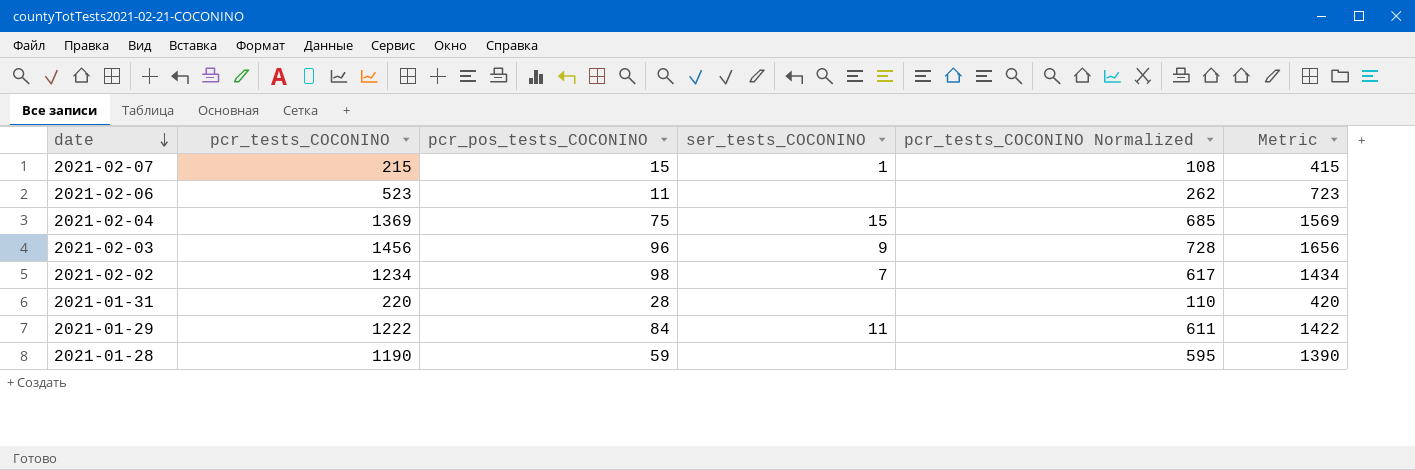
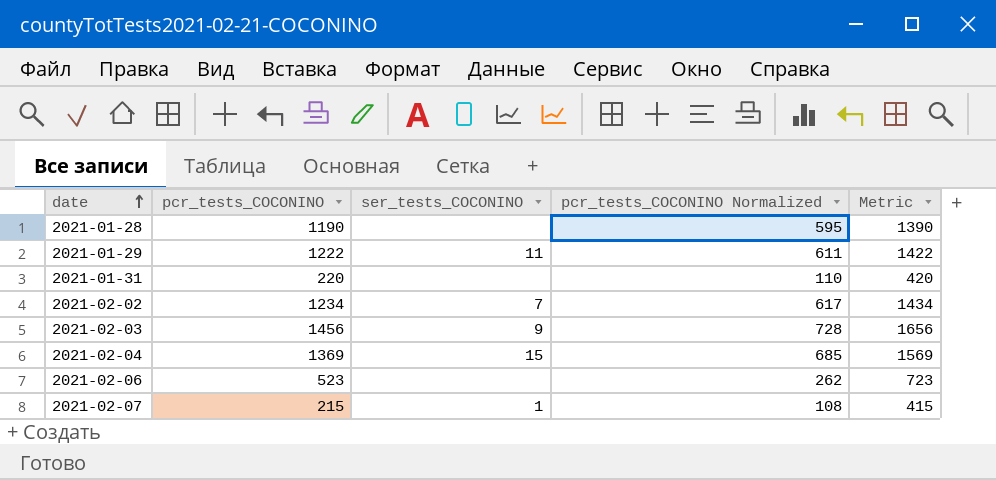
row order: date descending -> date ascending
column pcr_pos_tests_COCONINO | position: 3 -> none

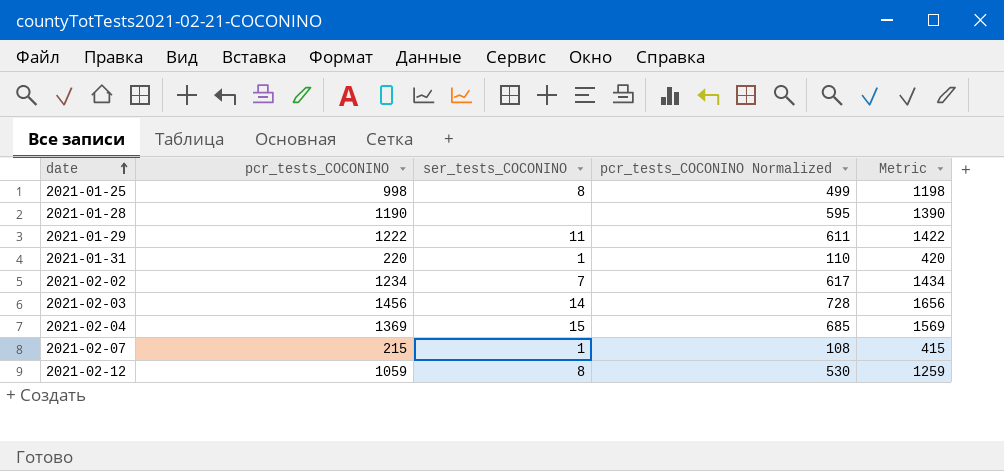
row 2021-02-06: 523 | none | 262 | 723 -> none
row 2021-01-25: none -> 998 | 8 | 499 | 1198
2021-01-31 | ser_tests_COCONINO: none -> 1
2021-02-03 | ser_tests_COCONINO: 9 -> 14
row 2021-02-12: none -> 1059 | 8 | 530 | 1259

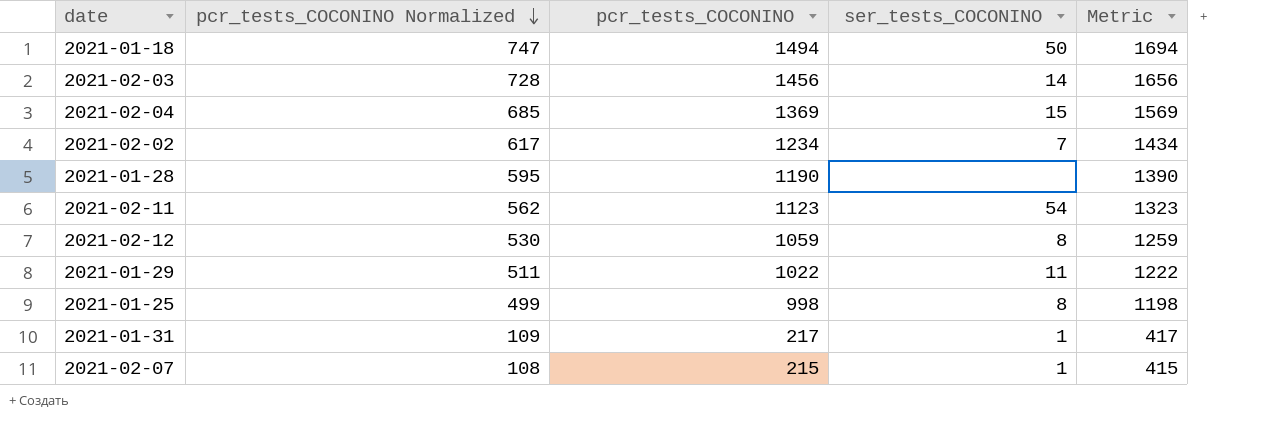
row order: date ascending -> pcr_tests_COCONINO Normalized descending
column pcr_tests_COCONINO Normalized | position: 4 -> 2
row 2021-01-18: none -> 747 | 1494 | 50 | 1694
row 2021-02-11: none -> 562 | 1123 | 54 | 1323
2021-01-29 | pcr_tests_COCONINO Normalized: 611 -> 511
2021-01-29 | pcr_tests_COCONINO: 1222 -> 1022
2021-01-29 | Metric: 1422 -> 1222
2021-01-31 | pcr_tests_COCONINO Normalized: 110 -> 109
2021-01-31 | pcr_tests_COCONINO: 220 -> 217
2021-01-31 | Metric: 420 -> 417

